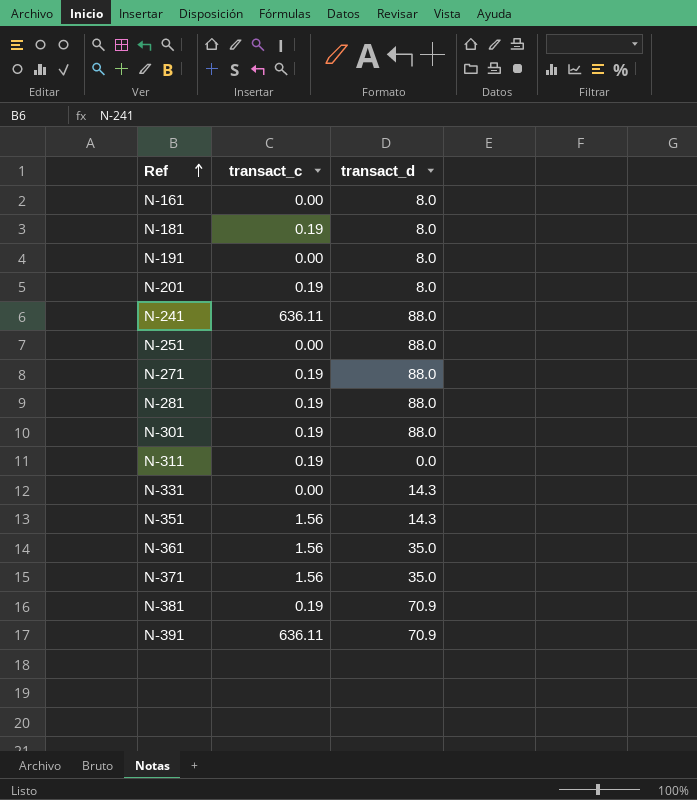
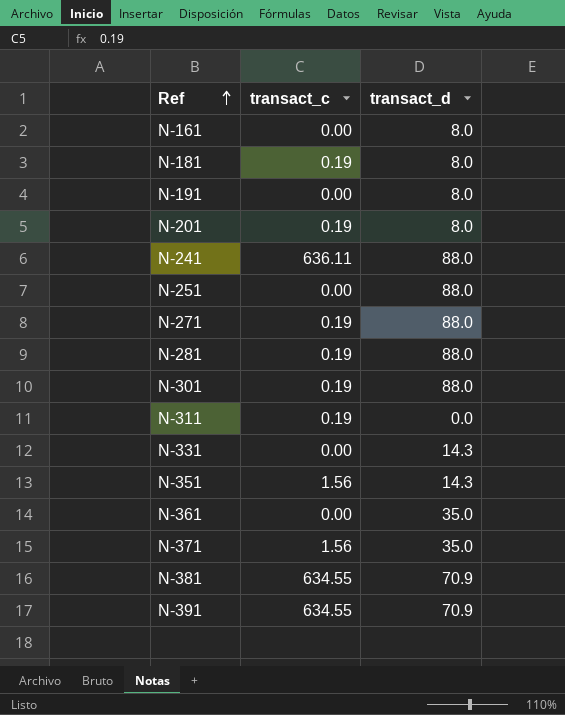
N-361 | transact_c: 1.56 -> 0.00
N-381 | transact_c: 0.19 -> 634.55
N-391 | transact_c: 636.11 -> 634.55

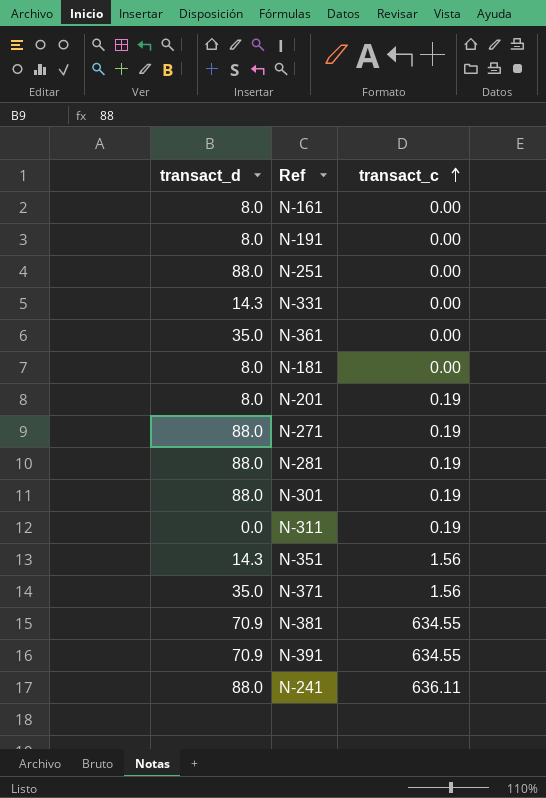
row order: Ref ascending -> transact_c ascending
column transact_d | position: 3 -> 1
N-181 | transact_c: 0.19 -> 0.00

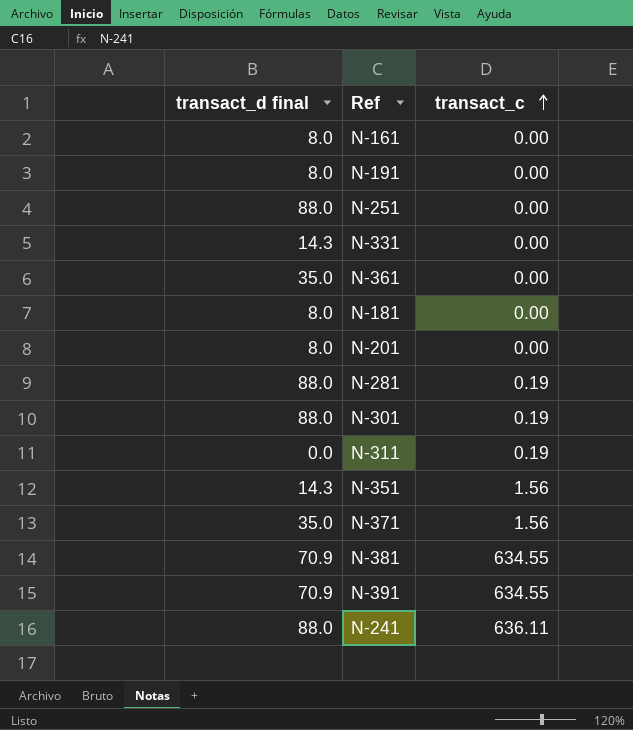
column name: transact_d -> transact_d final
row N-271: 88.0 | 0.19 -> none
N-201 | transact_c: 0.19 -> 0.00

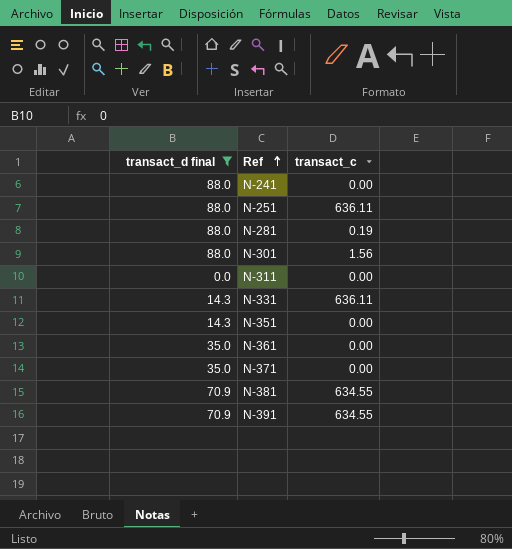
filter: none -> transact_d final != 8.0
row order: transact_c ascending -> Ref ascending
N-241 | transact_c: 636.11 -> 0.00
N-251 | transact_c: 0.00 -> 636.11
N-301 | transact_c: 0.19 -> 1.56
N-311 | transact_c: 0.19 -> 0.00
N-331 | transact_c: 0.00 -> 636.11
N-351 | transact_c: 1.56 -> 0.00
N-371 | transact_c: 1.56 -> 0.00

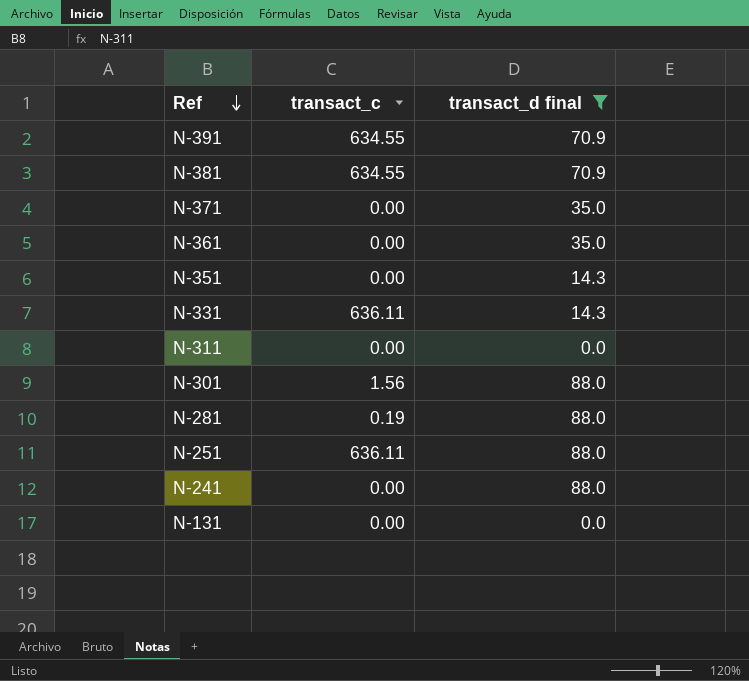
row order: Ref ascending -> Ref descending
column transact_d final | position: 1 -> 3
row N-131: none -> 0.00 | 0.0

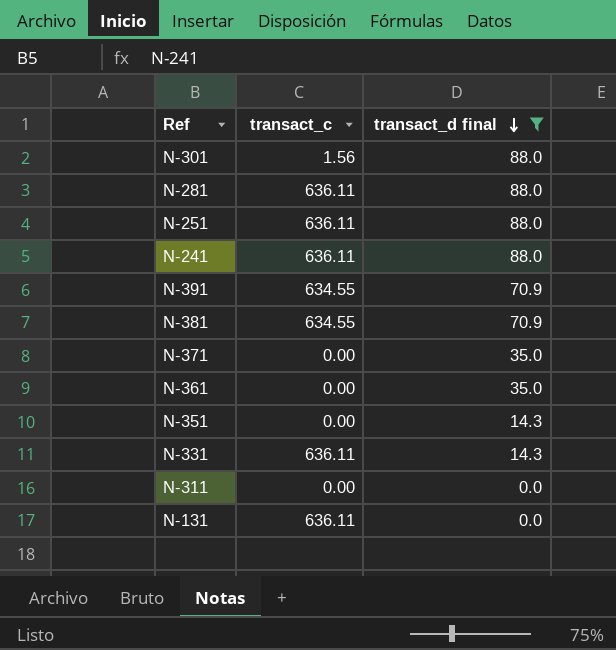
row order: Ref descending -> transact_d final descending
N-281 | transact_c: 0.19 -> 636.11
N-241 | transact_c: 0.00 -> 636.11
N-131 | transact_c: 0.00 -> 636.11

